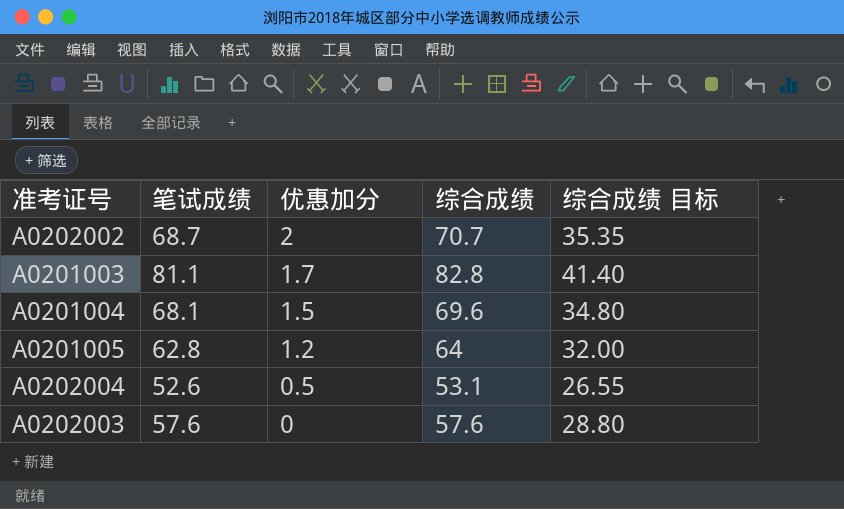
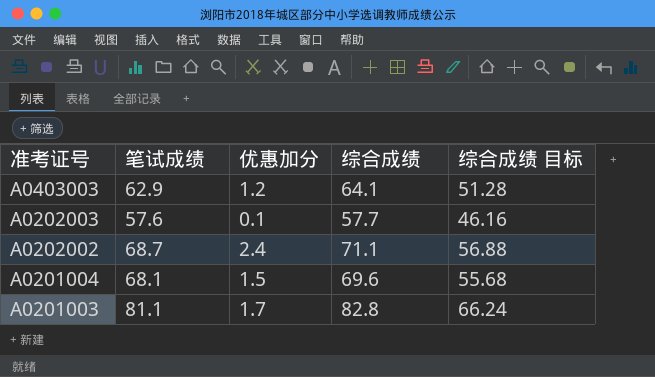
row order: 优惠加分 descending -> 准考证号 descending
column 综合成绩 目标 | formula: [综合成绩] * 0.5 -> [综合成绩] * 0.8
row A0201005: 62.8 | 1.2 | 64 | 32.00 -> none
row A0202004: 52.6 | 0.5 | 53.1 | 26.55 -> none
row A0403003: none -> 62.9 | 1.2 | 64.1 | 51.28
A0202003 | 优惠加分: 0 -> 0.1
A0202003 | 综合成绩: 57.6 -> 57.7
A0202002 | 优惠加分: 2 -> 2.4
A0202002 | 综合成绩: 70.7 -> 71.1

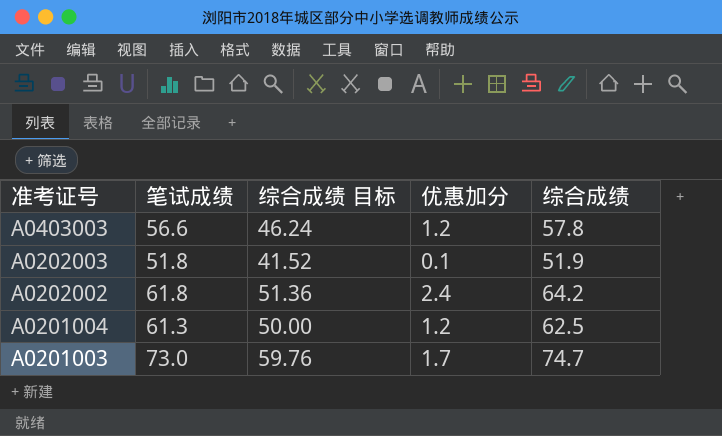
column 综合成绩 目标 | position: 5 -> 3
A0403003 | 笔试成绩: 62.9 -> 56.6
A0403003 | 综合成绩 目标: 51.28 -> 46.24
A0403003 | 综合成绩: 64.1 -> 57.8
A0202003 | 笔试成绩: 57.6 -> 51.8
A0202003 | 综合成绩 目标: 46.16 -> 41.52
A0202003 | 综合成绩: 57.7 -> 51.9
A0202002 | 笔试成绩: 68.7 -> 61.8
A0202002 | 综合成绩 目标: 56.88 -> 51.36
A0202002 | 综合成绩: 71.1 -> 64.2
A0201004 | 笔试成绩: 68.1 -> 61.3
A0201004 | 综合成绩 目标: 55.68 -> 50.00
A0201004 | 优惠加分: 1.5 -> 1.2
A0201004 | 综合成绩: 69.6 -> 62.5
A0201003 | 笔试成绩: 81.1 -> 73.0
A0201003 | 综合成绩 目标: 66.24 -> 59.76
A0201003 | 综合成绩: 82.8 -> 74.7

